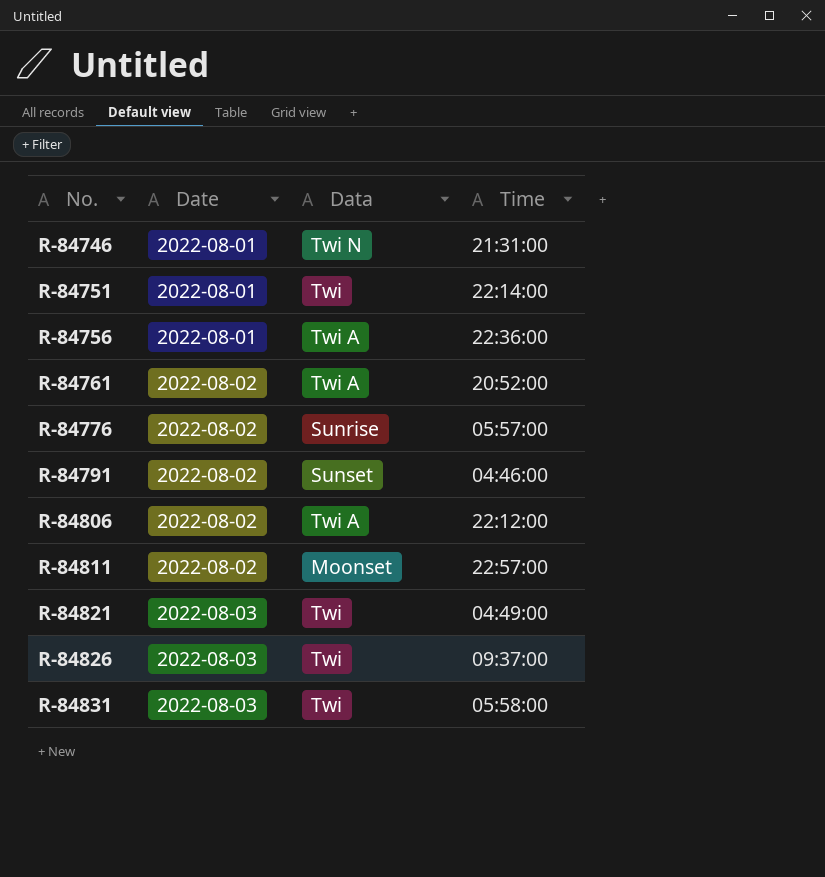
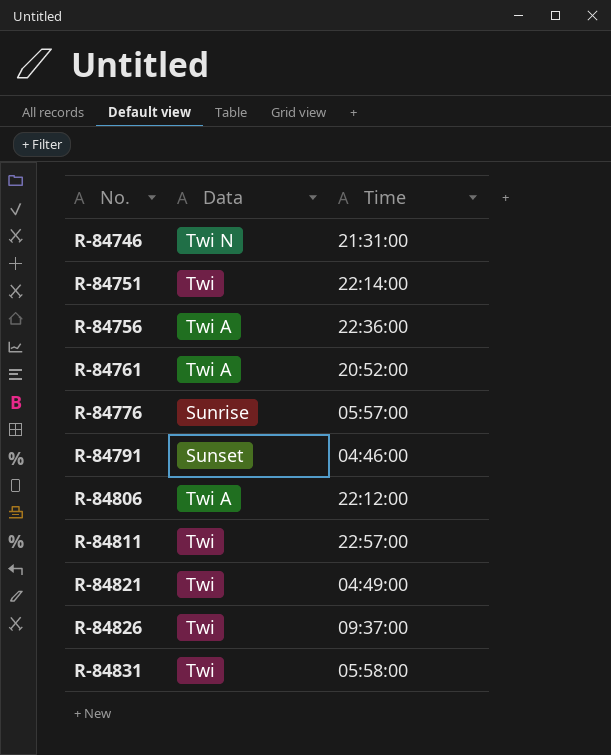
column Date | position: 2 -> none
R-84811 | Data: Moonset -> Twi

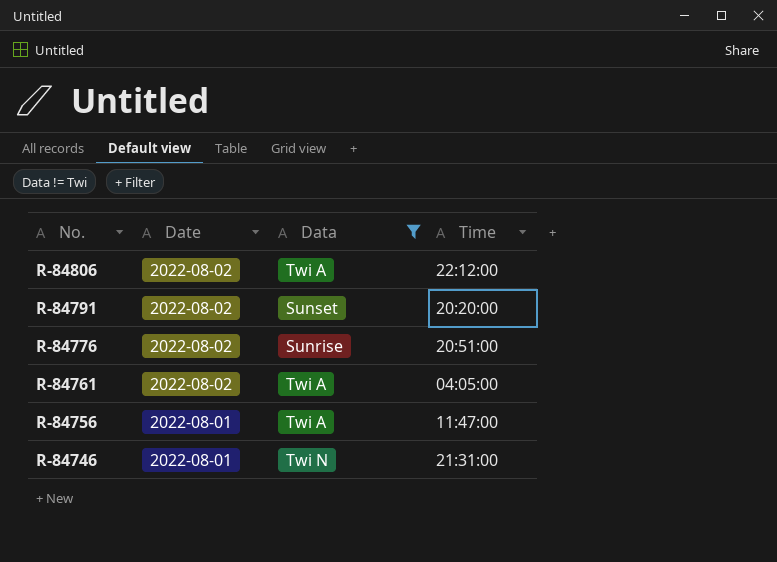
filter: none -> Data != Twi
row order: No. ascending -> No. descending
column Date | position: none -> 2
R-84791 | Time: 04:46:00 -> 20:20:00
R-84776 | Time: 05:57:00 -> 20:51:00
R-84761 | Time: 20:52:00 -> 04:05:00
R-84756 | Time: 22:36:00 -> 11:47:00

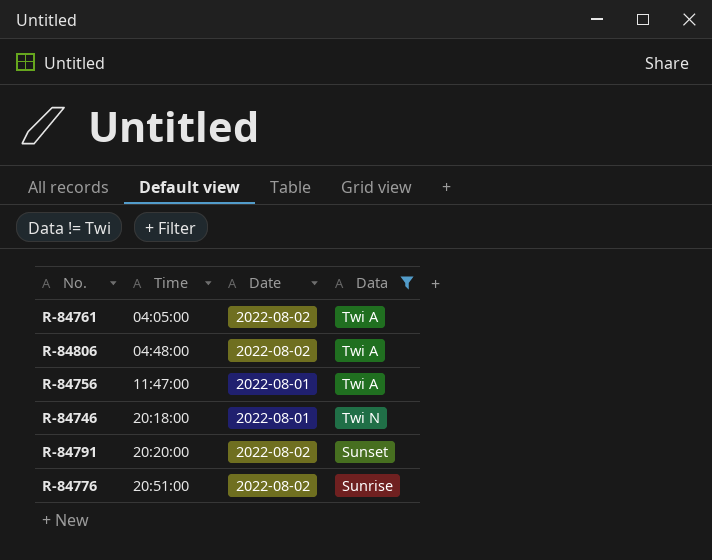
row order: No. descending -> Time ascending
column Time | position: 4 -> 2
R-84806 | Time: 22:12:00 -> 04:48:00
R-84746 | Time: 21:31:00 -> 20:18:00

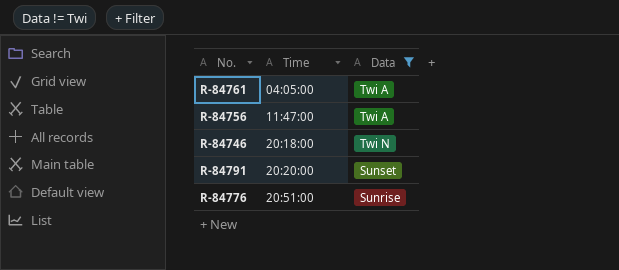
column Date | position: 3 -> none
row R-84806: 04:48:00 | 2022-08-02 | Twi A -> none

